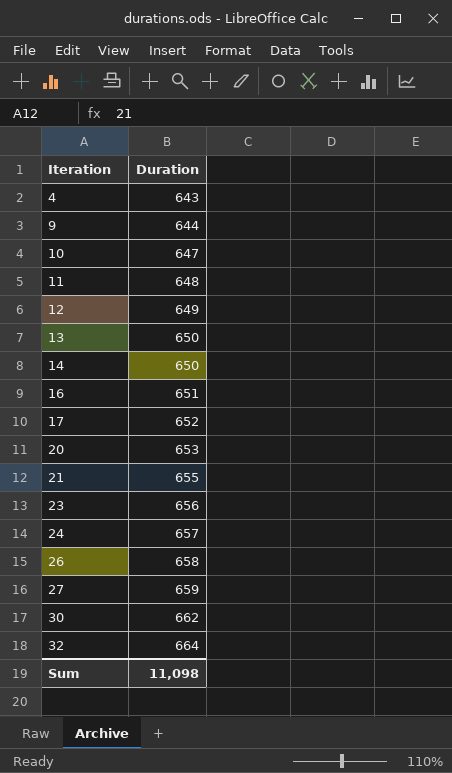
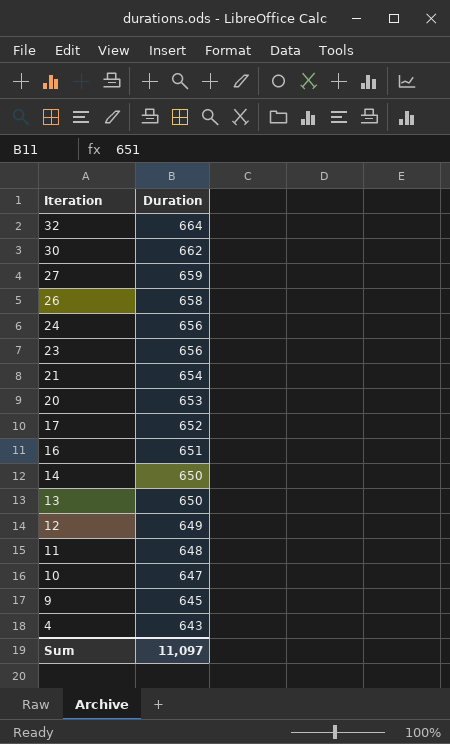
row order: Iteration ascending -> Iteration descending
24 | Duration: 657 -> 656
21 | Duration: 655 -> 654
9 | Duration: 644 -> 645
Sum | Duration: 11,098 -> 11,097

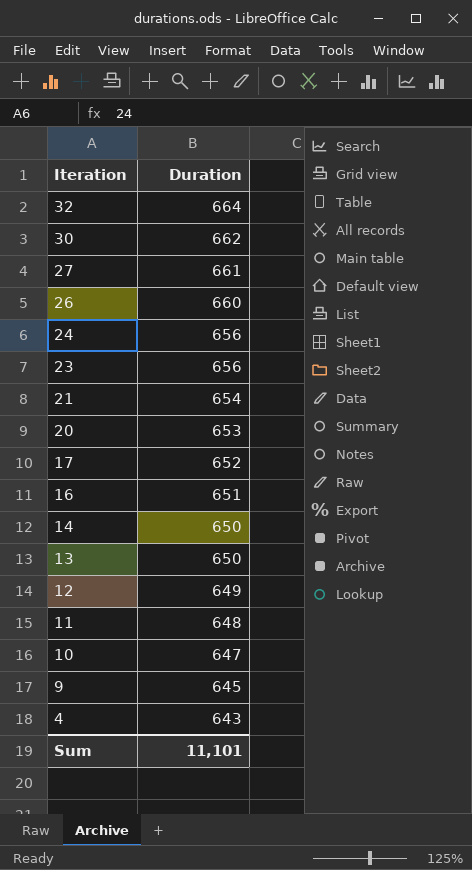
27 | Duration: 659 -> 661
26 | Duration: 658 -> 660
Sum | Duration: 11,097 -> 11,101

